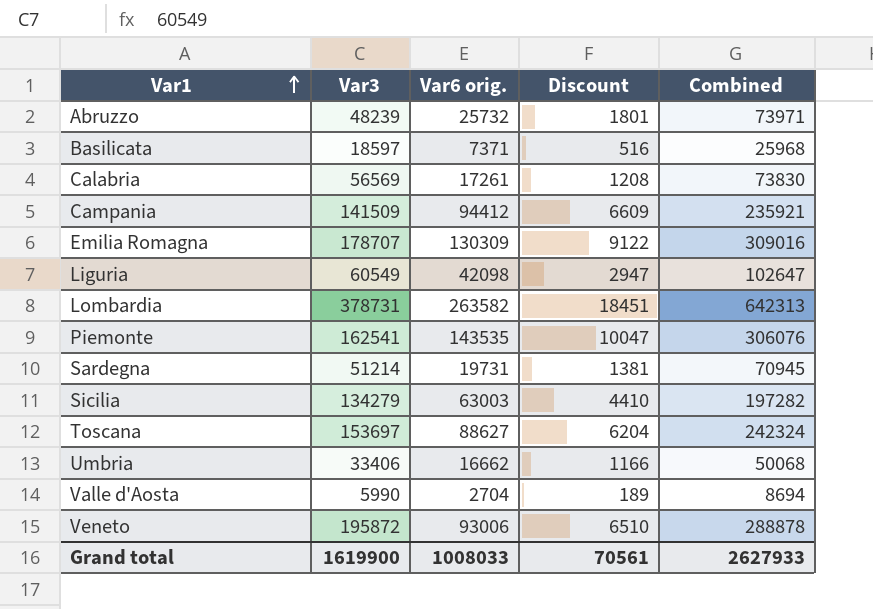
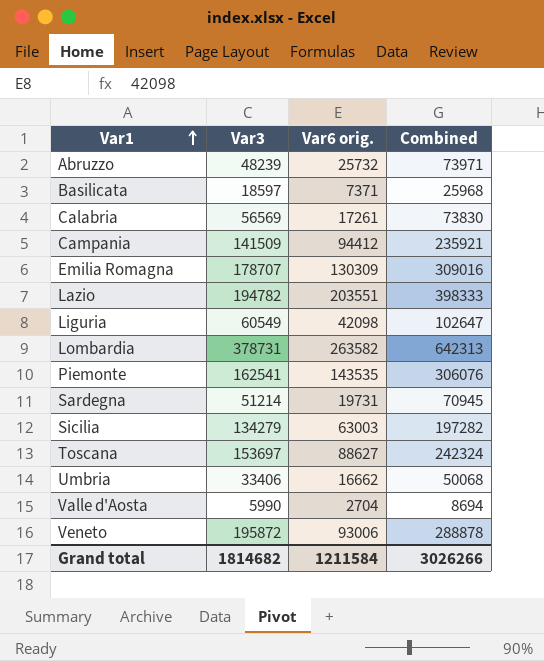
column Discount | formula: [Var6 orig.] * 0.07 -> none
row Lazio: none -> 194782 | 203551 | 398333
Grand total | Var3: 1619900 -> 1814682
Grand total | Var6 orig.: 1008033 -> 1211584
Grand total | Combined: 2627933 -> 3026266

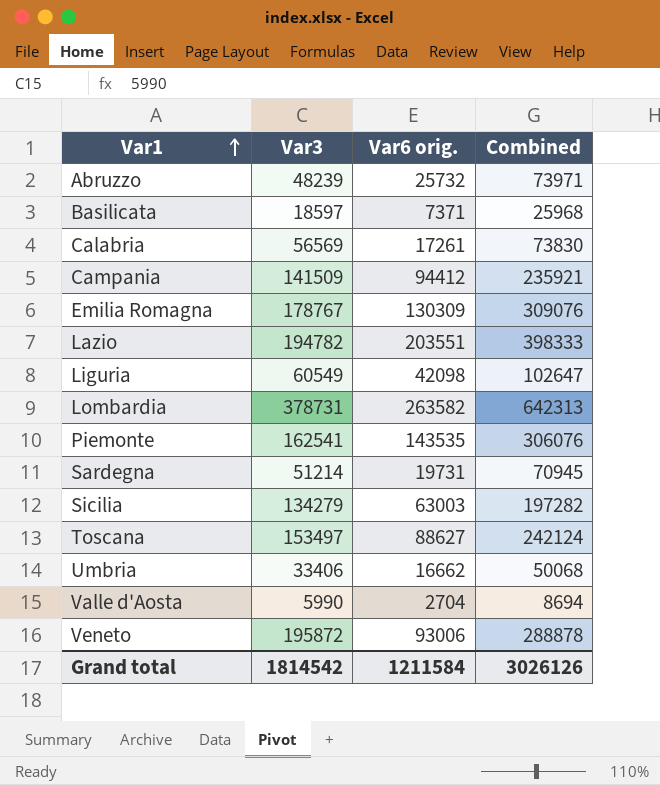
Emilia Romagna | Var3: 178707 -> 178767
Emilia Romagna | Combined: 309016 -> 309076
Toscana | Var3: 153697 -> 153497
Toscana | Combined: 242324 -> 242124
Grand total | Var3: 1814682 -> 1814542
Grand total | Combined: 3026266 -> 3026126

